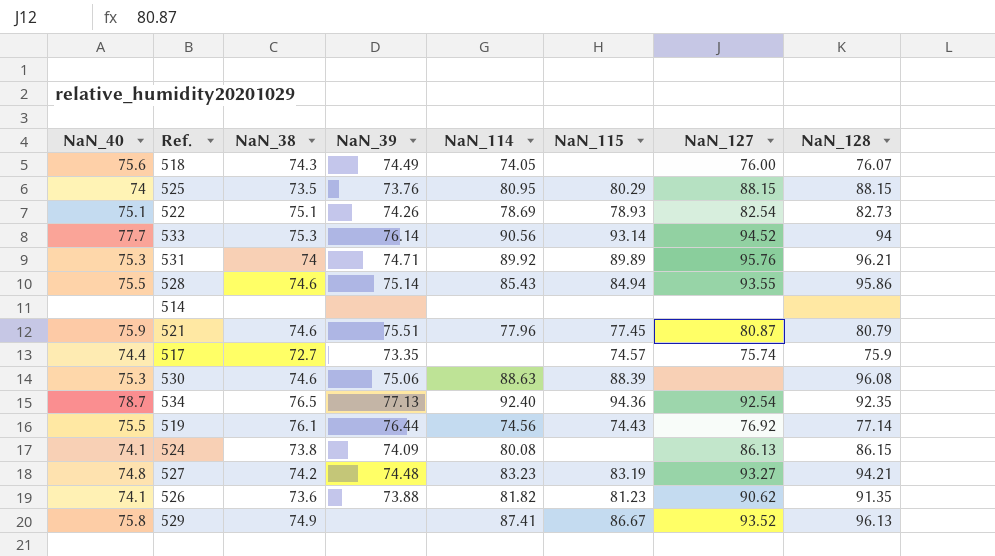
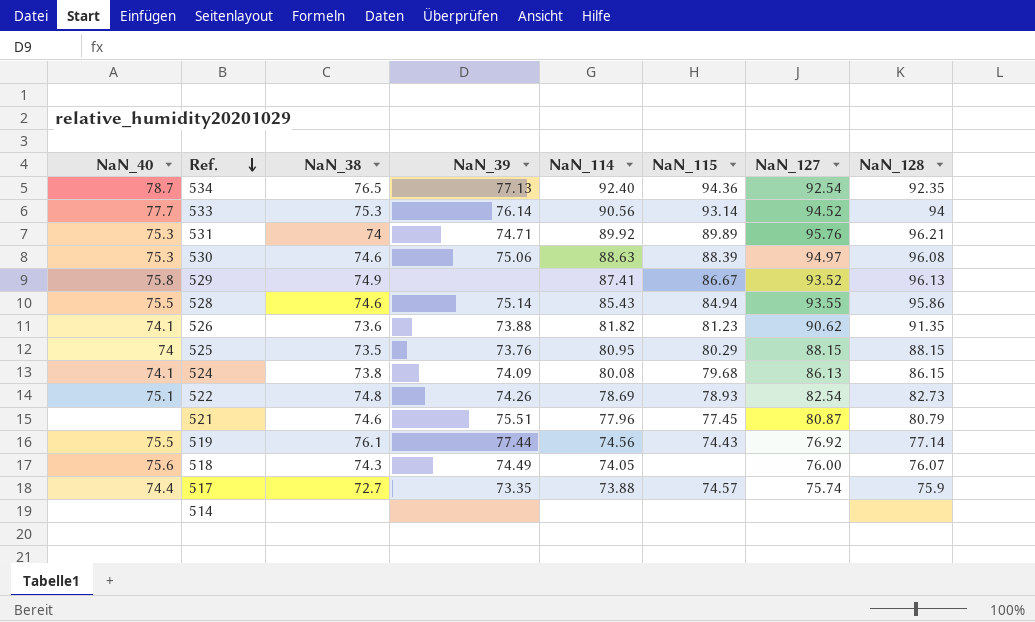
row order: none -> Ref. descending
row 527: 74.8 | 74.2 | 74.48 | 83.23 | 83.19 | 93.27 | 94.21 -> none
530 | NaN_127: none -> 94.97
524 | NaN_115: none -> 79.68
522 | NaN_38: 75.1 -> 74.8
521 | NaN_40: 75.9 -> none
519 | NaN_39: 76.44 -> 77.44
517 | NaN_114: none -> 73.88

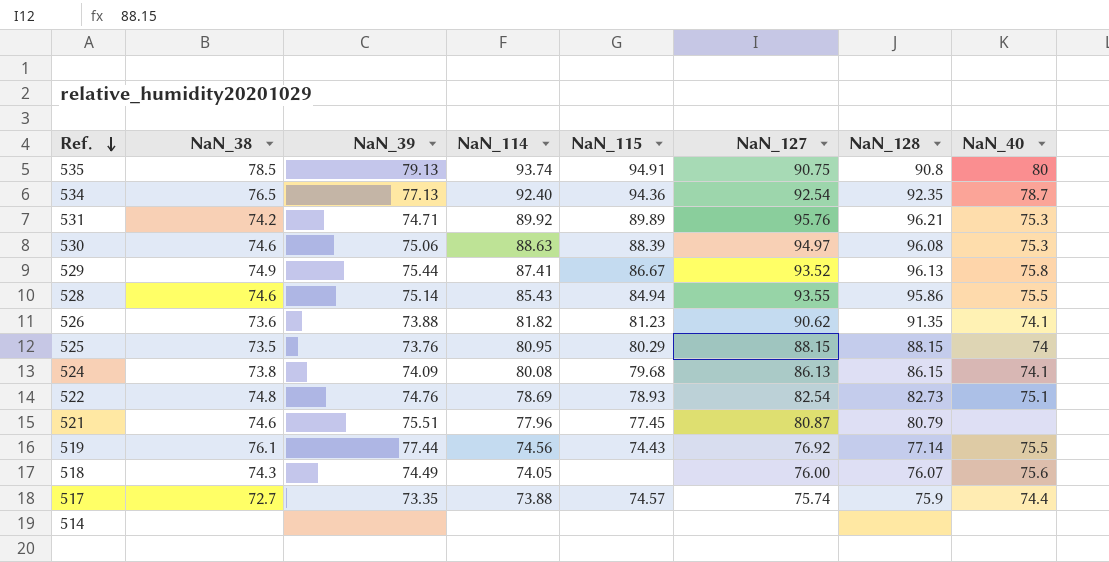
column NaN_40 | position: 1 -> 8
row 533: 77.7 | 75.3 | 76.14 | 90.56 | 93.14 | 94.52 | 94 -> none
row 535: none -> 78.5 | 79.13 | 93.74 | 94.91 | 90.75 | 90.8 | 80
531 | NaN_38: 74 -> 74.2
529 | NaN_39: none -> 75.44
522 | NaN_39: 74.26 -> 74.76

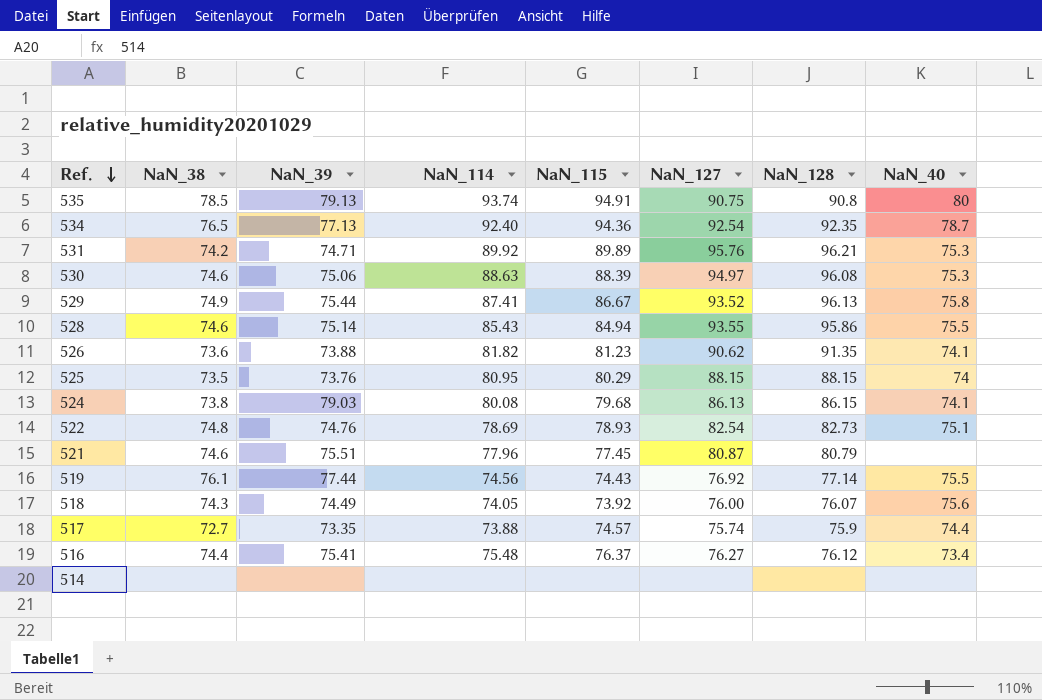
524 | NaN_39: 74.09 -> 79.03
518 | NaN_115: none -> 73.92
row 516: none -> 74.4 | 75.41 | 75.48 | 76.37 | 76.27 | 76.12 | 73.4

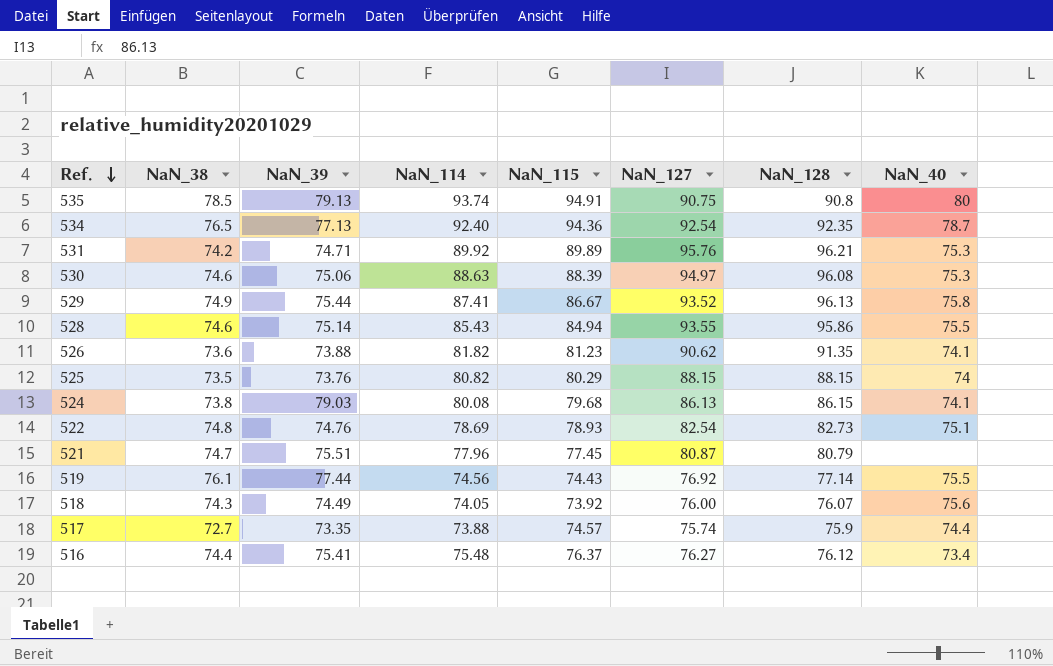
row 514: none | none | none | none | none | none | none -> none
525 | NaN_114: 80.95 -> 80.82
521 | NaN_38: 74.6 -> 74.7

